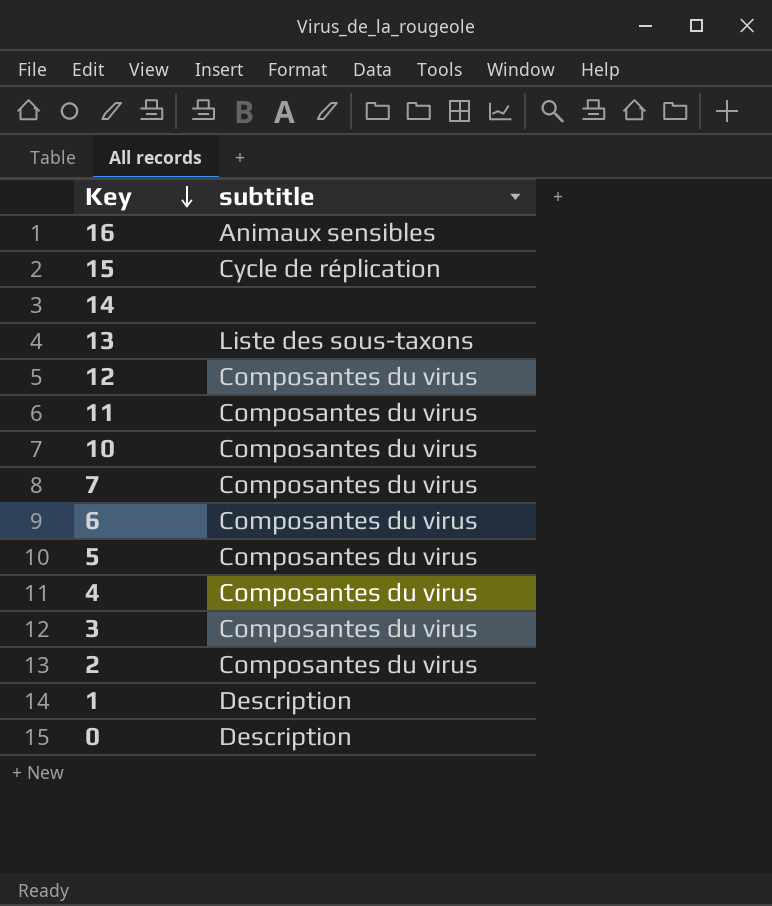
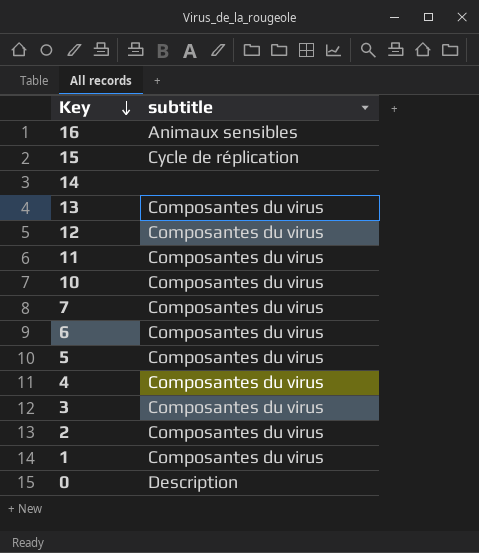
13 | subtitle: Liste des sous-taxons -> Composantes du virus
1 | subtitle: Description -> Composantes du virus

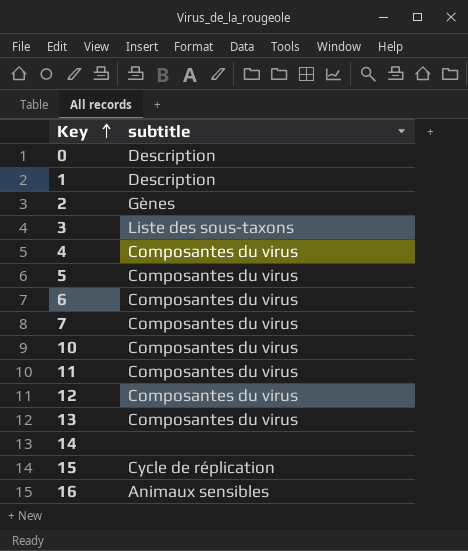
row order: Key descending -> Key ascending
1 | subtitle: Composantes du virus -> Description
2 | subtitle: Composantes du virus -> Gènes
3 | subtitle: Composantes du virus -> Liste des sous-taxons

